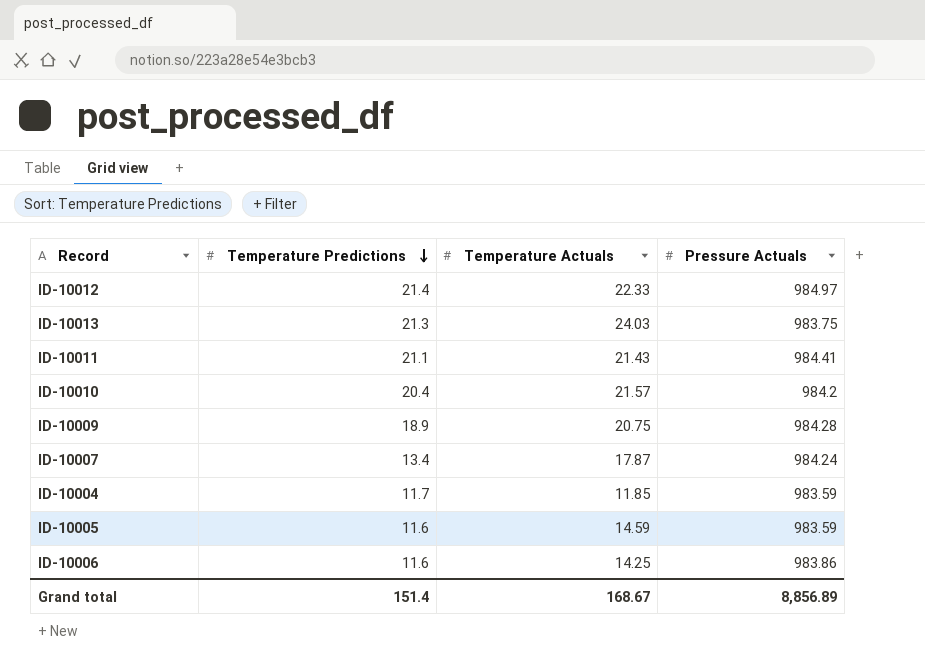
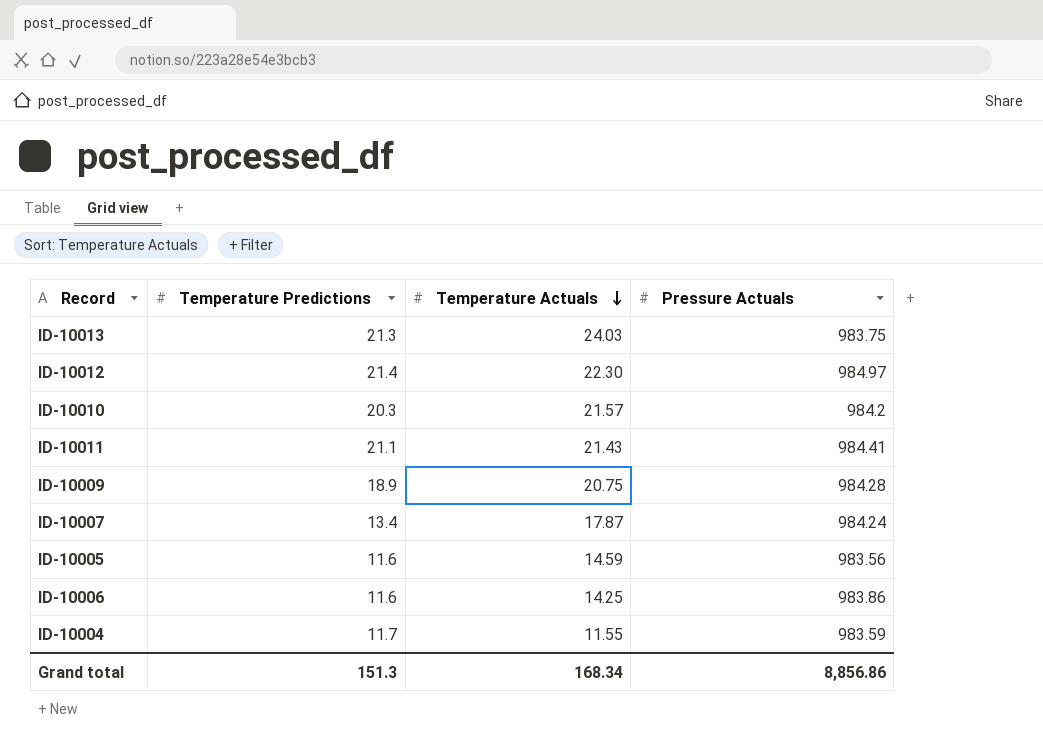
row order: Temperature Predictions descending -> Temperature Actuals descending
ID-10012 | Temperature Actuals: 22.33 -> 22.30
ID-10010 | Temperature Predictions: 20.4 -> 20.3
ID-10005 | Pressure Actuals: 983.59 -> 983.56
ID-10004 | Temperature Actuals: 11.85 -> 11.55
Grand total | Temperature Predictions: 151.4 -> 151.3
Grand total | Temperature Actuals: 168.67 -> 168.34
Grand total | Pressure Actuals: 8,856.89 -> 8,856.86

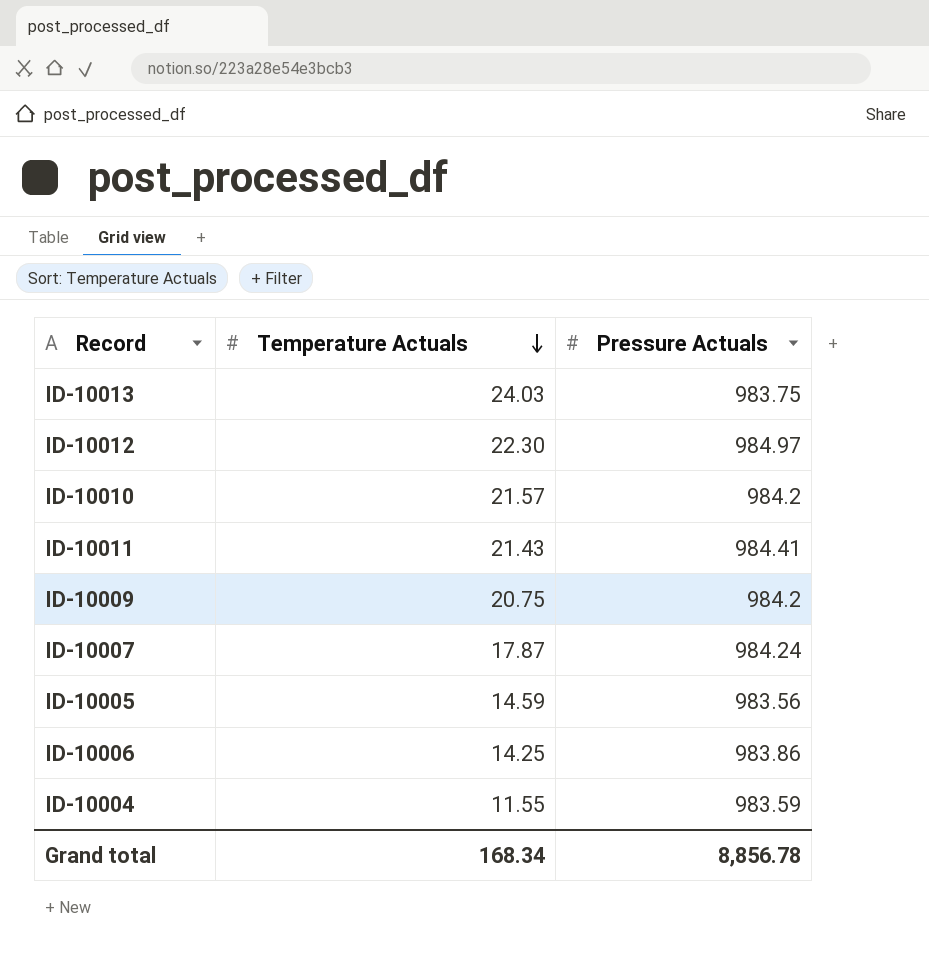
column Temperature Predictions | position: 2 -> none
ID-10009 | Pressure Actuals: 984.28 -> 984.2
Grand total | Pressure Actuals: 8,856.86 -> 8,856.78

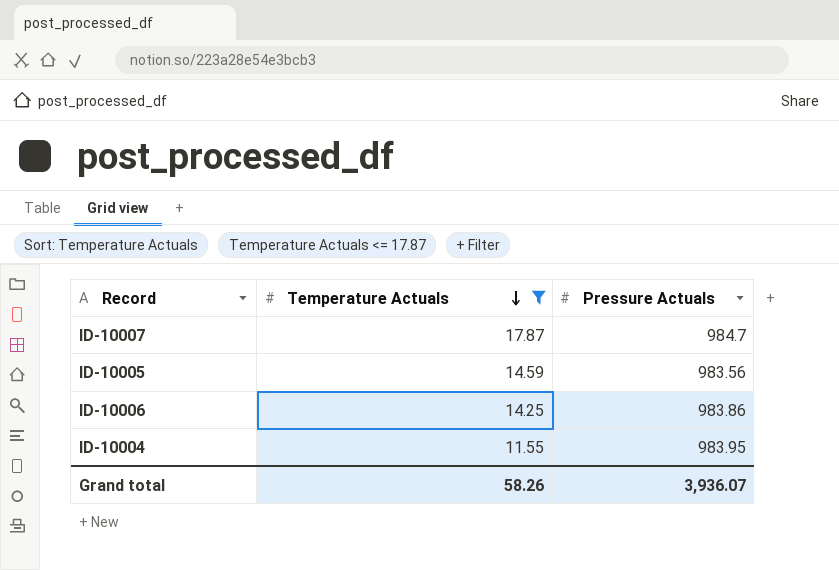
filter: none -> Temperature Actuals <= 17.87
ID-10007 | Pressure Actuals: 984.24 -> 984.7
ID-10004 | Pressure Actuals: 983.59 -> 983.95
Grand total | Temperature Actuals: 168.34 -> 58.26
Grand total | Pressure Actuals: 8,856.78 -> 3,936.07

